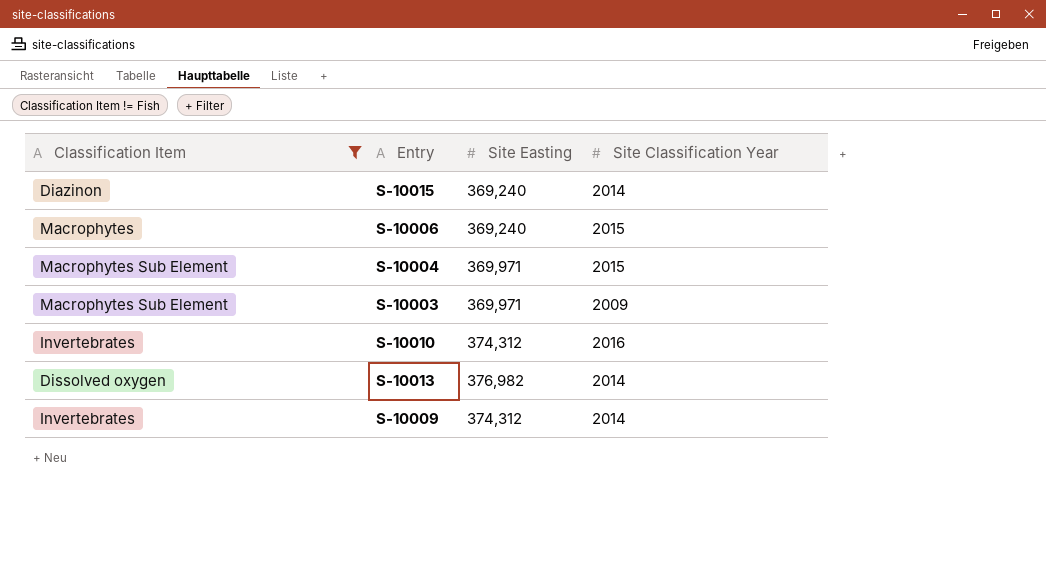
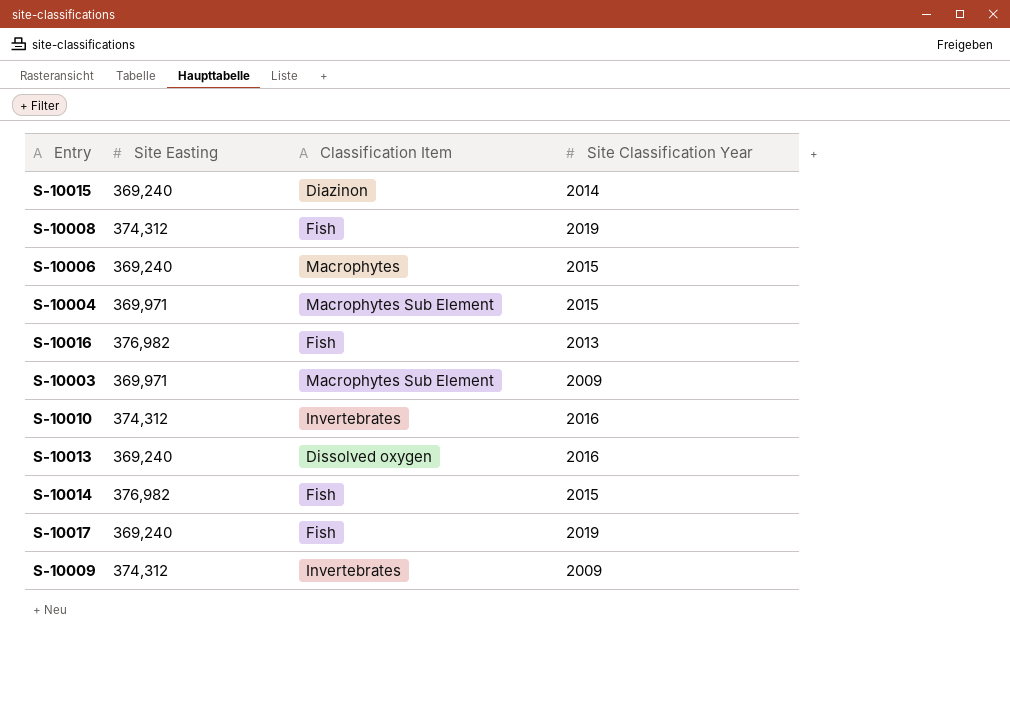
filter: Classification Item != Fish -> none
column Classification Item | position: 1 -> 3
S-10013 | Site Easting: 376,982 -> 369,240
S-10013 | Site Classification Year: 2014 -> 2016
S-10009 | Site Classification Year: 2014 -> 2009

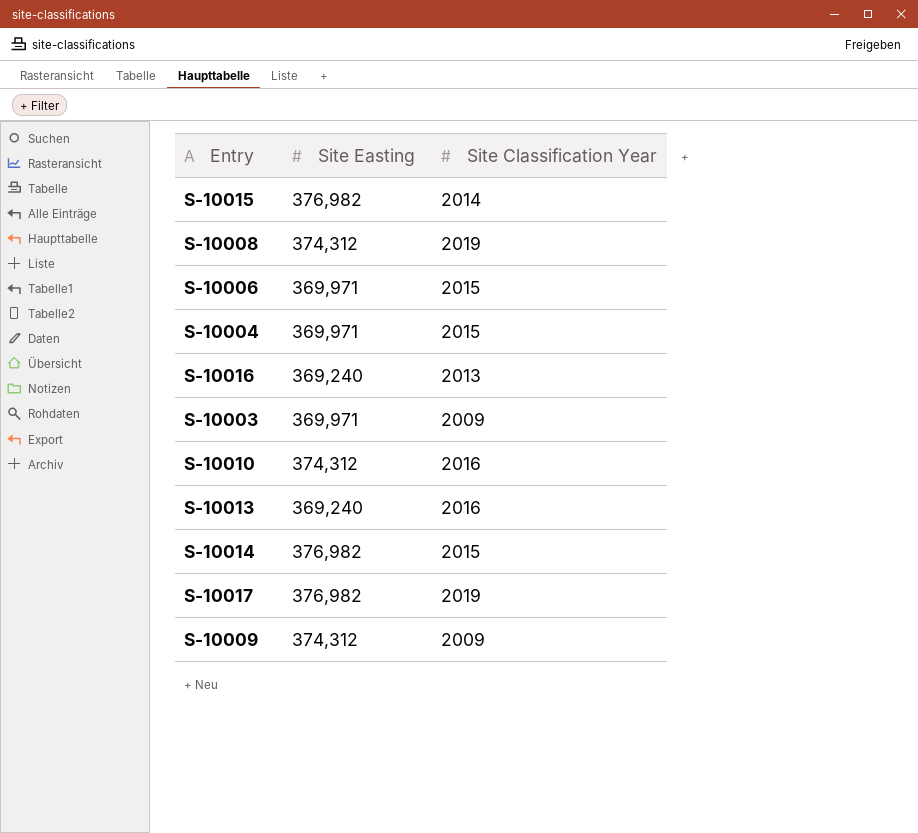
column Classification Item | position: 3 -> none
S-10015 | Site Easting: 369,240 -> 376,982
S-10006 | Site Easting: 369,240 -> 369,971
S-10016 | Site Easting: 376,982 -> 369,240
S-10017 | Site Easting: 369,240 -> 376,982

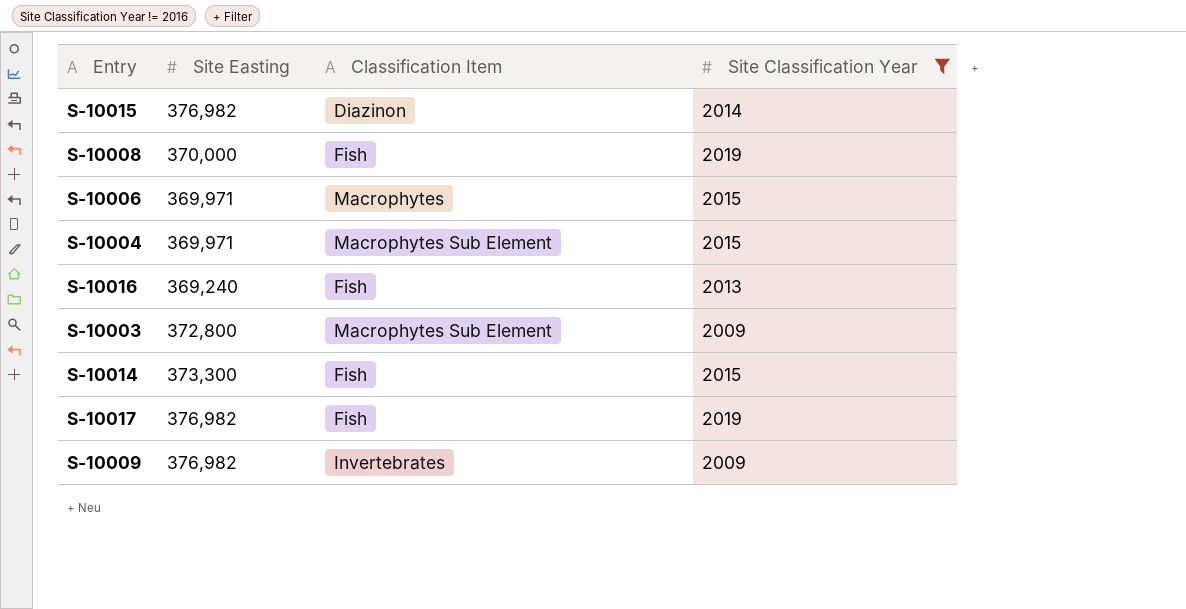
filter: none -> Site Classification Year != 2016
column Classification Item | position: none -> 3
S-10008 | Site Easting: 374,312 -> 370,000
S-10003 | Site Easting: 369,971 -> 372,800
S-10014 | Site Easting: 376,982 -> 373,300
S-10009 | Site Easting: 374,312 -> 376,982

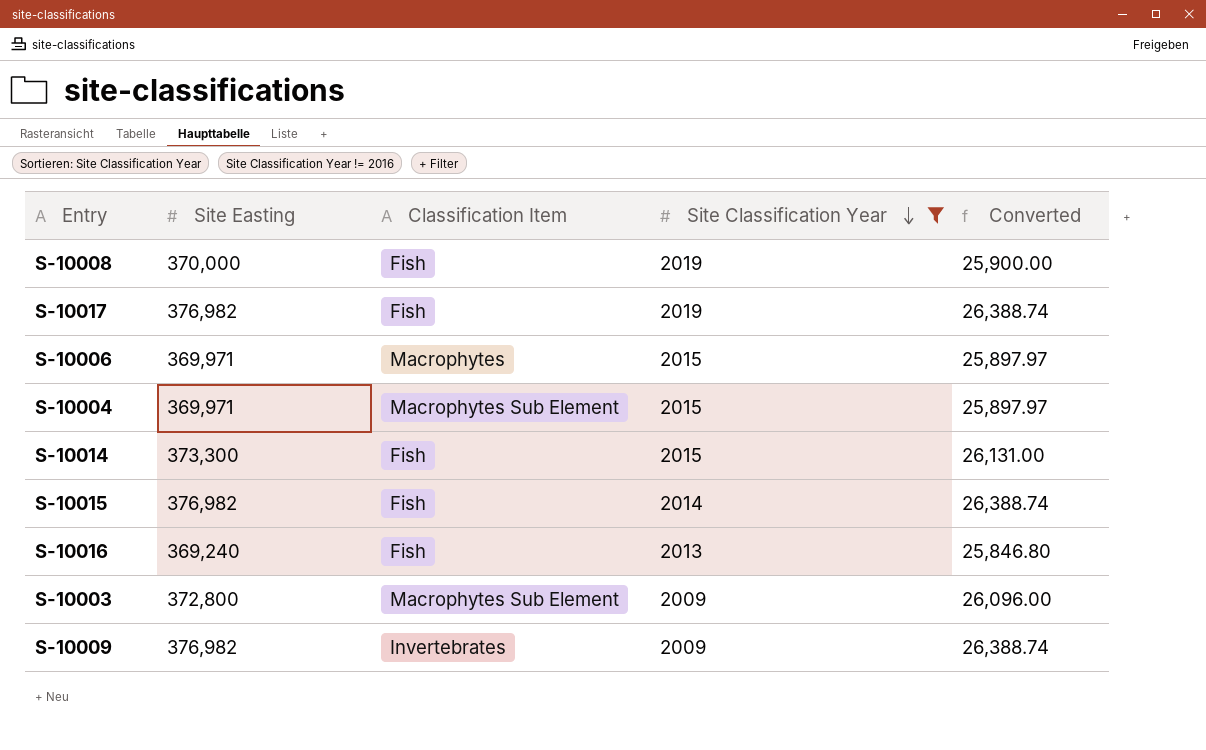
row order: none -> Site Classification Year descending
column Converted | formula: none -> [Site Easting] * 0.07
S-10015 | Classification Item: Diazinon -> Fish

